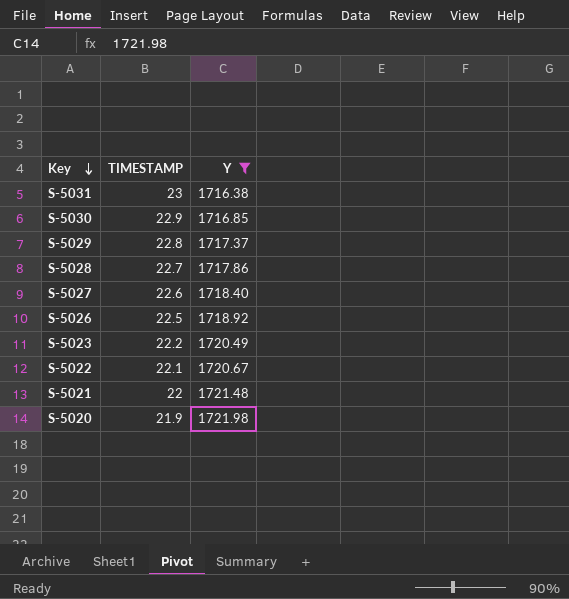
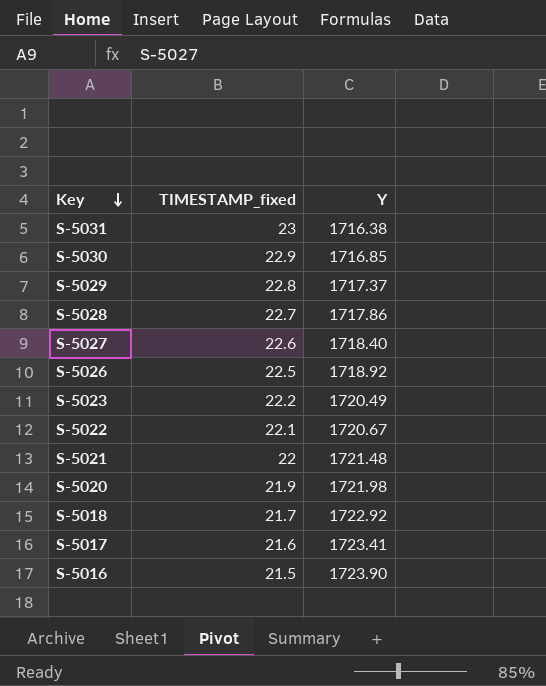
filter: Y <= 1721.98 -> none
column name: TIMESTAMP -> TIMESTAMP_fixed

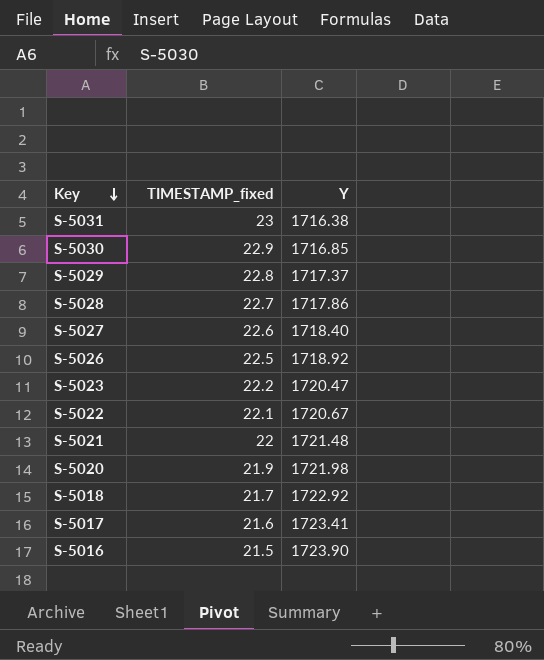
S-5023 | Y: 1720.49 -> 1720.47

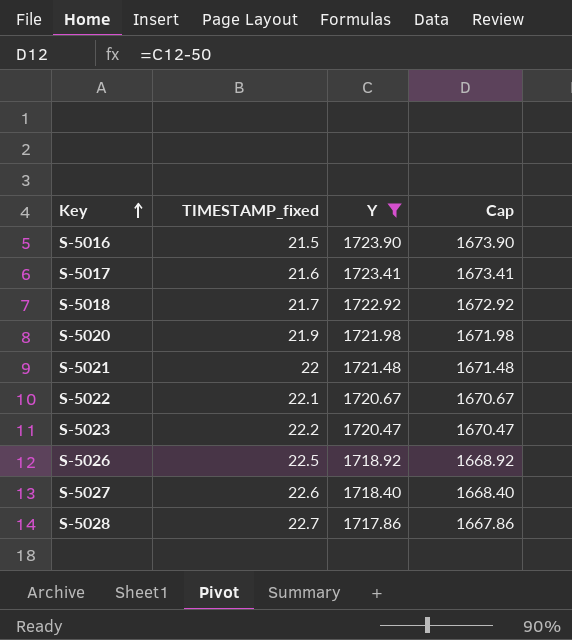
filter: none -> Y >= 1717.86
row order: Key descending -> Key ascending
column Cap | formula: none -> [Y] - 50

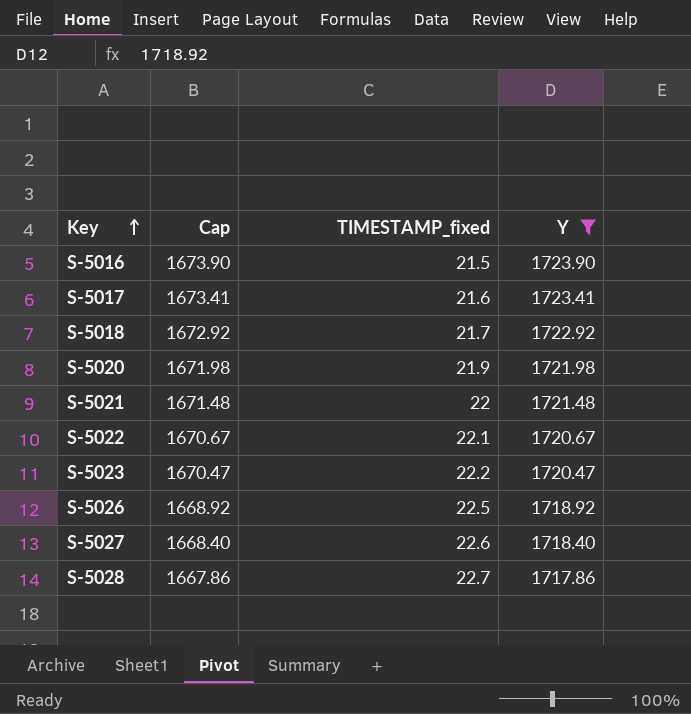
column Cap | position: 4 -> 2

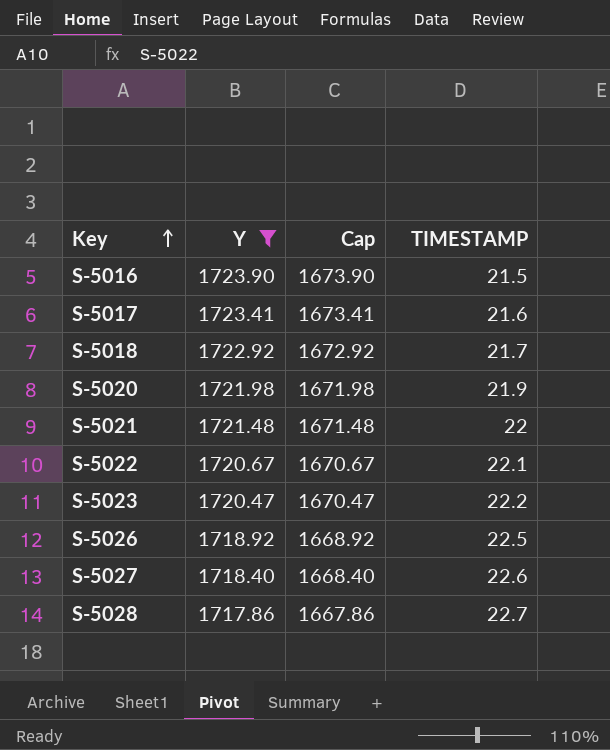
column Y | position: 4 -> 2
column name: TIMESTAMP_fixed -> TIMESTAMP

